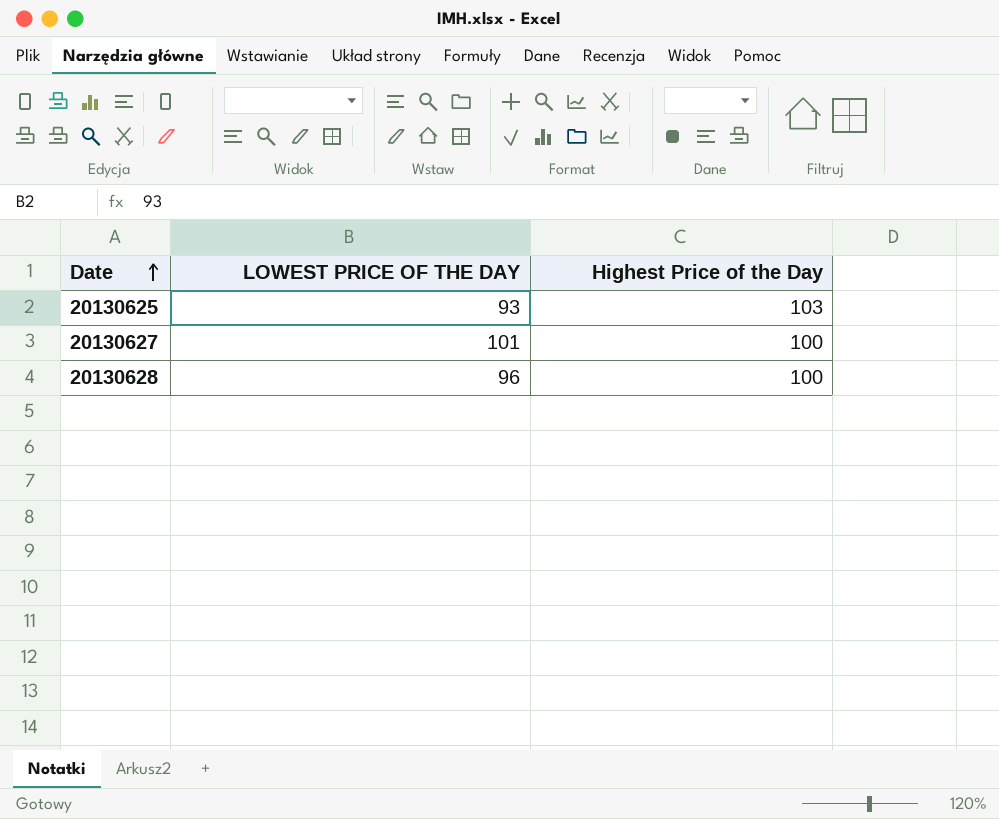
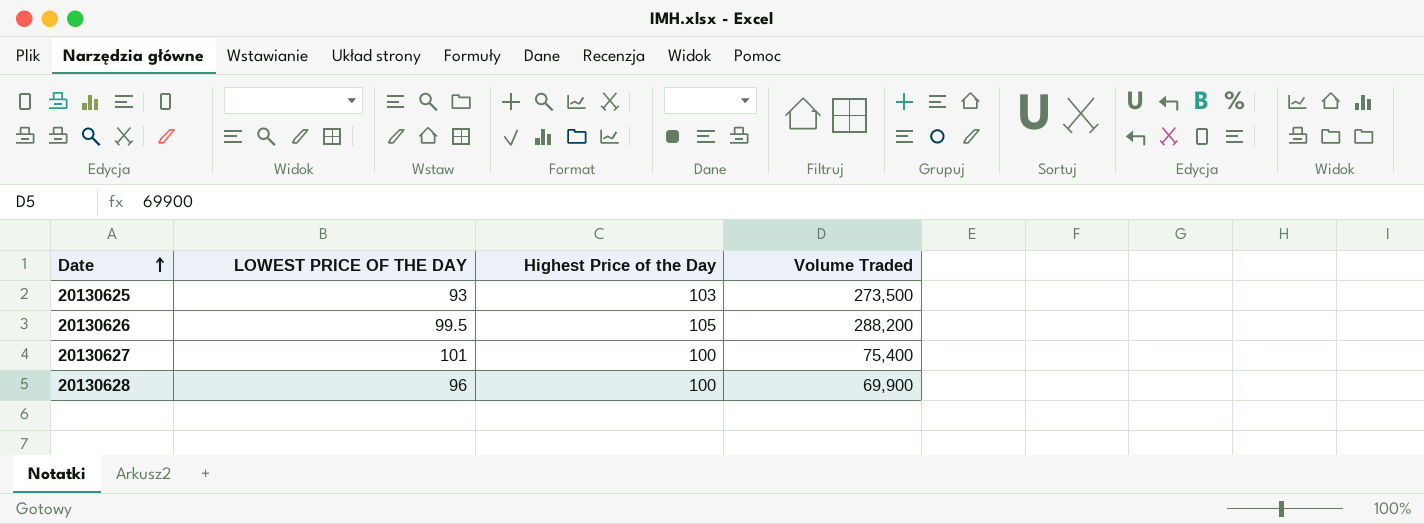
column Volume Traded | position: none -> 4
row 20130626: none -> 99.5 | 105 | 288,200

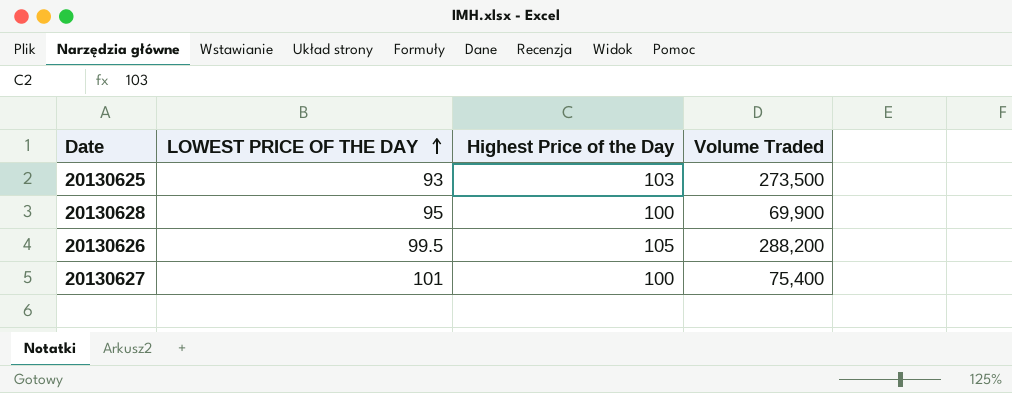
row order: Date ascending -> LOWEST PRICE OF THE DAY ascending
20130628 | LOWEST PRICE OF THE DAY: 96 -> 95

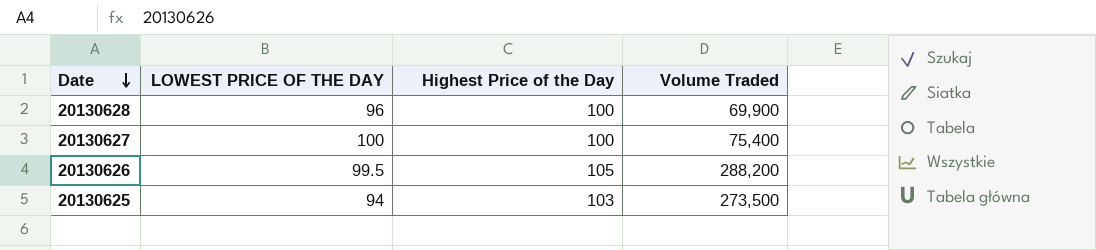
row order: LOWEST PRICE OF THE DAY ascending -> Date descending
20130628 | LOWEST PRICE OF THE DAY: 95 -> 96
20130627 | LOWEST PRICE OF THE DAY: 101 -> 100
20130625 | LOWEST PRICE OF THE DAY: 93 -> 94

